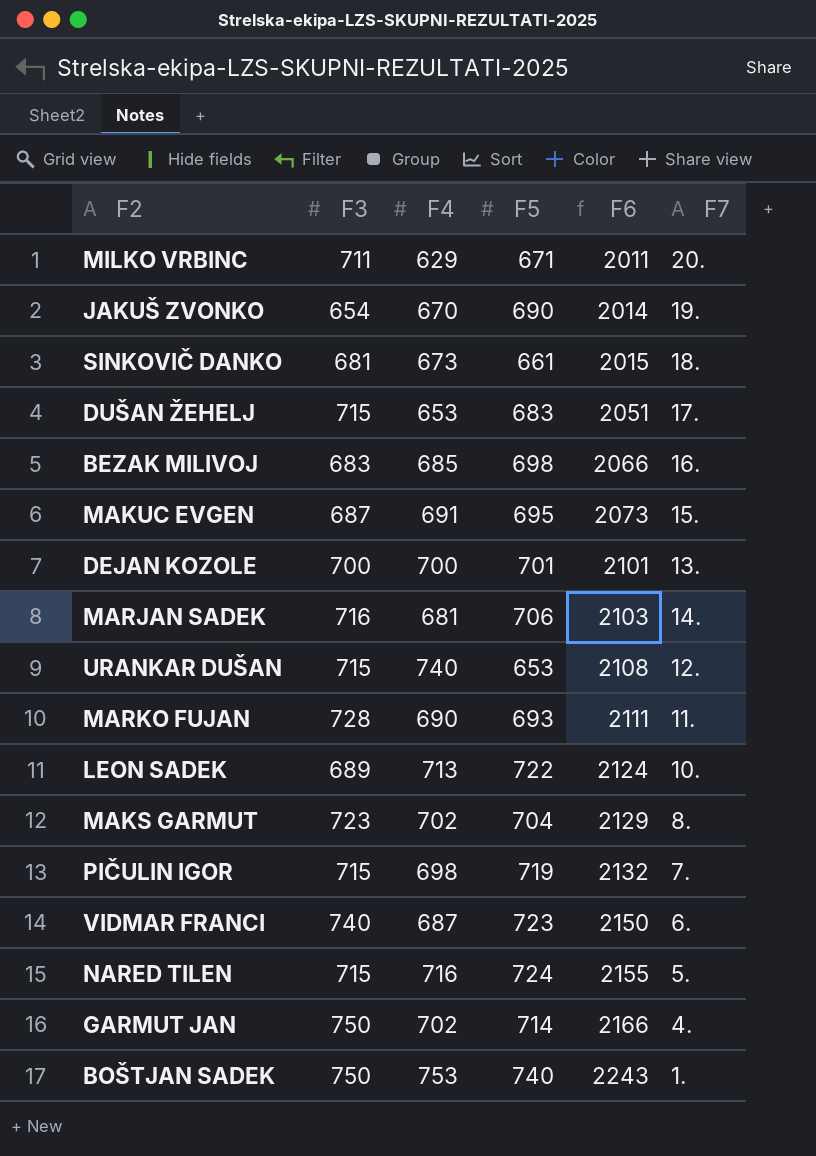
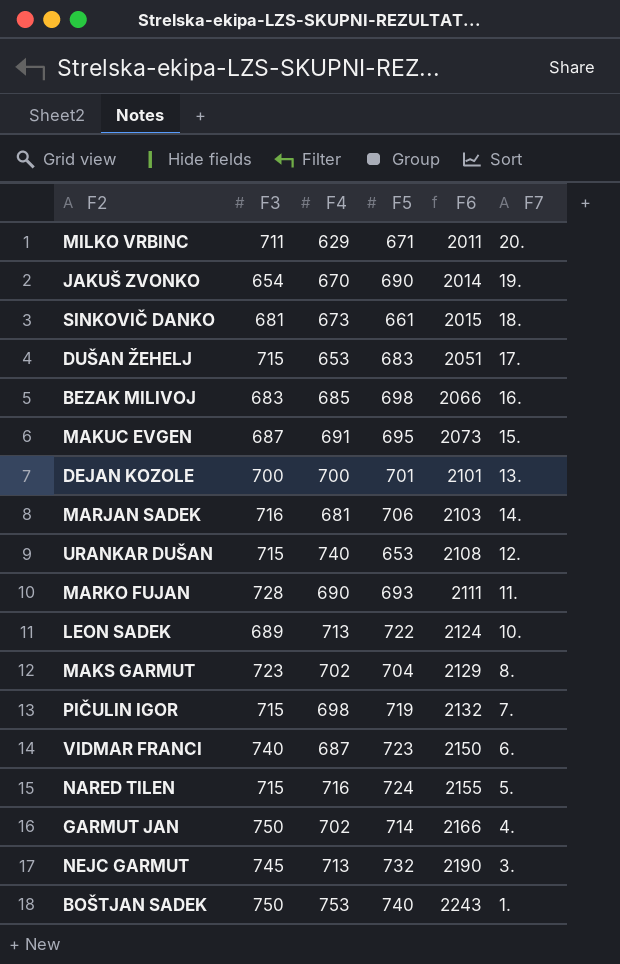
row NEJC GARMUT: none -> 745 | 713 | 732 | 2190 | 3.

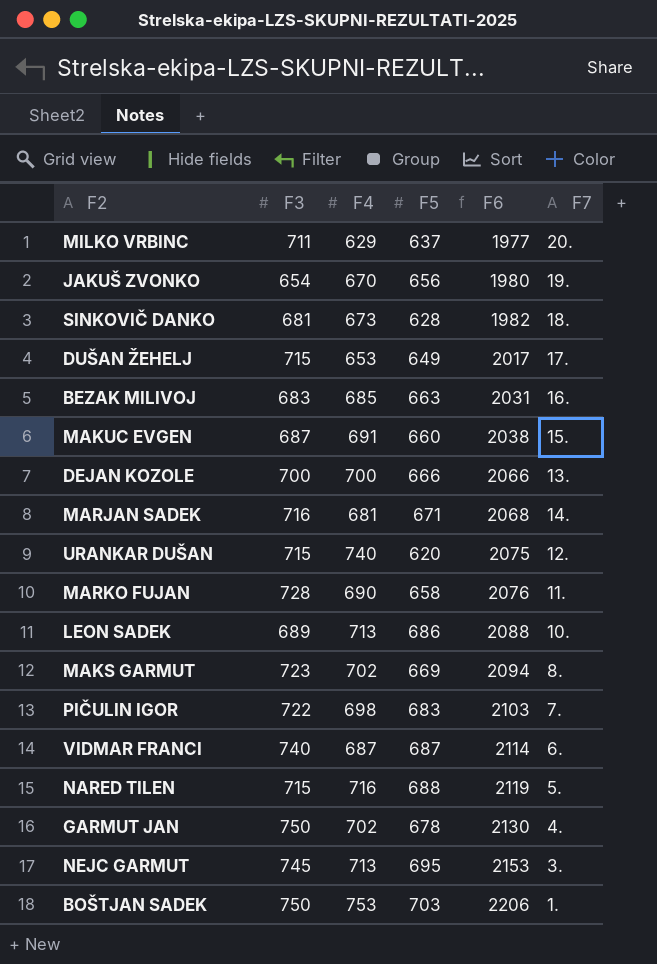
MILKO VRBINC | F5: 671 -> 637
MILKO VRBINC | F6: 2011 -> 1977
JAKUŠ ZVONKO | F5: 690 -> 656
JAKUŠ ZVONKO | F6: 2014 -> 1980
SINKOVIČ DANKO | F5: 661 -> 628
SINKOVIČ DANKO | F6: 2015 -> 1982
DUŠAN ŽEHELJ | F5: 683 -> 649
DUŠAN ŽEHELJ | F6: 2051 -> 2017
BEZAK MILIVOJ | F5: 698 -> 663
BEZAK MILIVOJ | F6: 2066 -> 2031
MAKUC EVGEN | F5: 695 -> 660
MAKUC EVGEN | F6: 2073 -> 2038
DEJAN KOZOLE | F5: 701 -> 666
DEJAN KOZOLE | F6: 2101 -> 2066
MARJAN SADEK | F5: 706 -> 671
MARJAN SADEK | F6: 2103 -> 2068
URANKAR DUŠAN | F5: 653 -> 620
URANKAR DUŠAN | F6: 2108 -> 2075
MARKO FUJAN | F5: 693 -> 658
MARKO FUJAN | F6: 2111 -> 2076
LEON SADEK | F5: 722 -> 686
LEON SADEK | F6: 2124 -> 2088
MAKS GARMUT | F5: 704 -> 669
MAKS GARMUT | F6: 2129 -> 2094
PIČULIN IGOR | F3: 715 -> 722
PIČULIN IGOR | F5: 719 -> 683
PIČULIN IGOR | F6: 2132 -> 2103
VIDMAR FRANCI | F5: 723 -> 687
VIDMAR FRANCI | F6: 2150 -> 2114
NARED TILEN | F5: 724 -> 688
NARED TILEN | F6: 2155 -> 2119
GARMUT JAN | F5: 714 -> 678
GARMUT JAN | F6: 2166 -> 2130
NEJC GARMUT | F5: 732 -> 695
NEJC GARMUT | F6: 2190 -> 2153
BOŠTJAN SADEK | F5: 740 -> 703
BOŠTJAN SADEK | F6: 2243 -> 2206

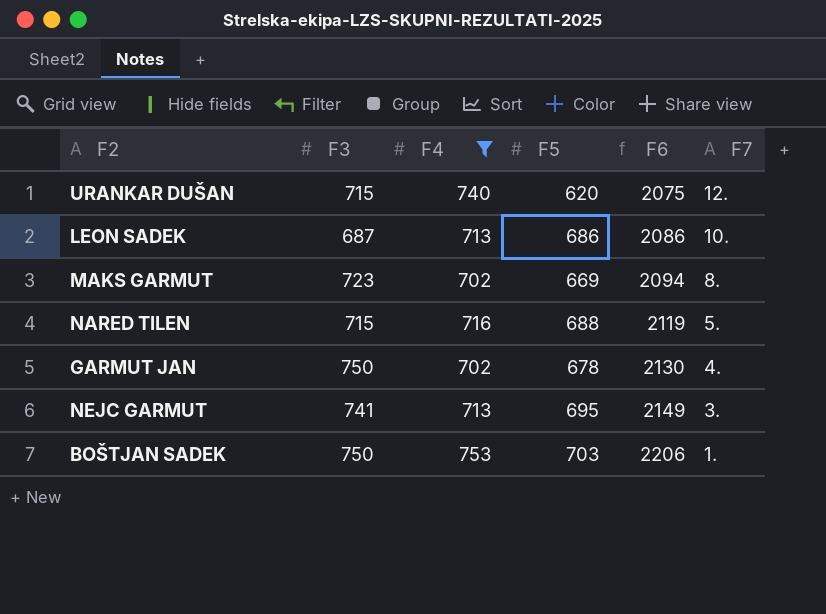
filter: none -> F4 >= 702
LEON SADEK | F3: 689 -> 687
LEON SADEK | F6: 2088 -> 2086
NEJC GARMUT | F3: 745 -> 741
NEJC GARMUT | F6: 2153 -> 2149

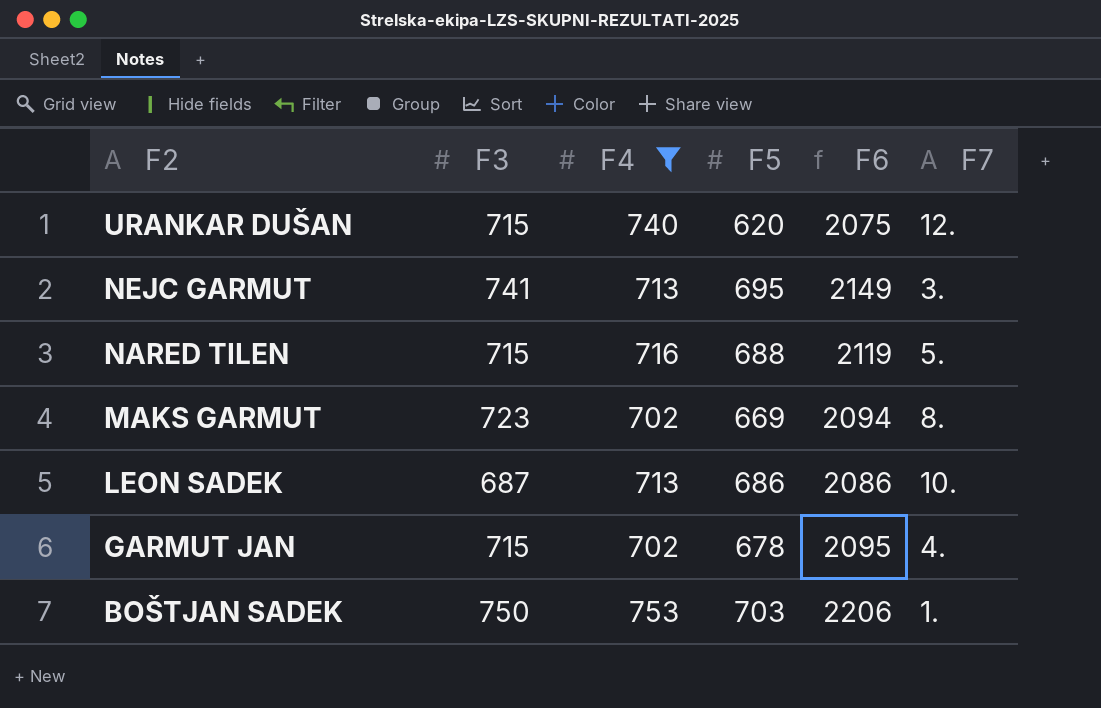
row order: F6 ascending -> F2 descending
GARMUT JAN | F3: 750 -> 715
GARMUT JAN | F6: 2130 -> 2095

